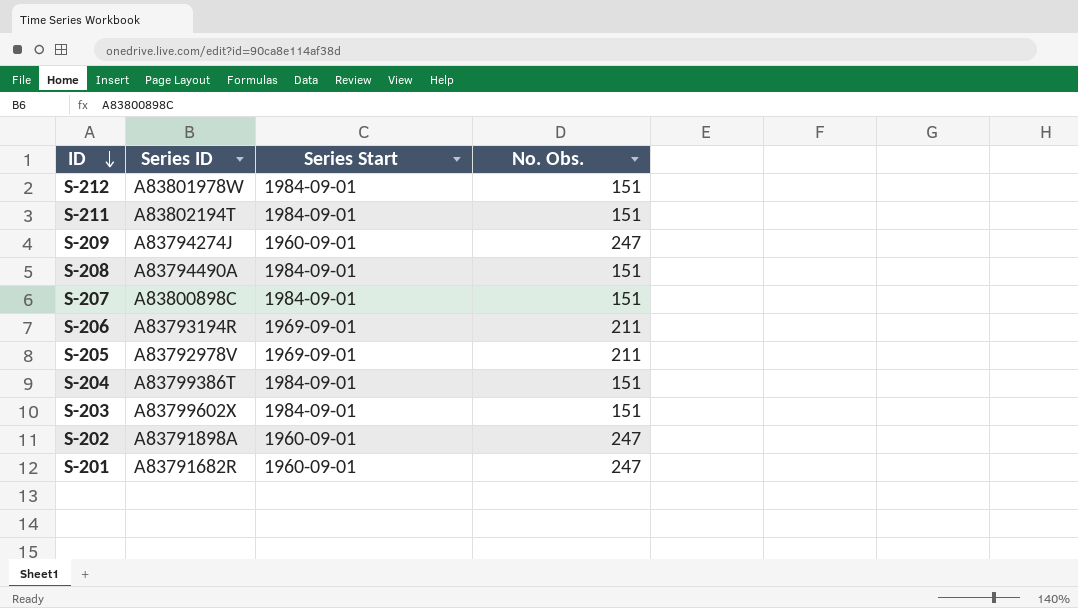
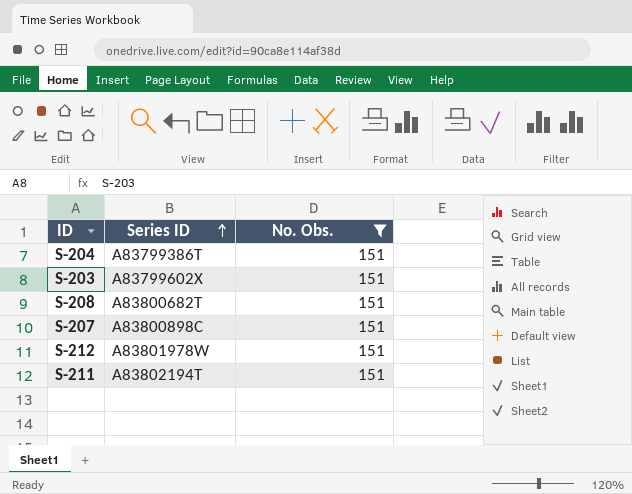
filter: none -> No. Obs. = 151
row order: ID descending -> Series ID ascending
column Series Start | position: 3 -> none
S-208 | Series ID: A83794490A -> A83800682T

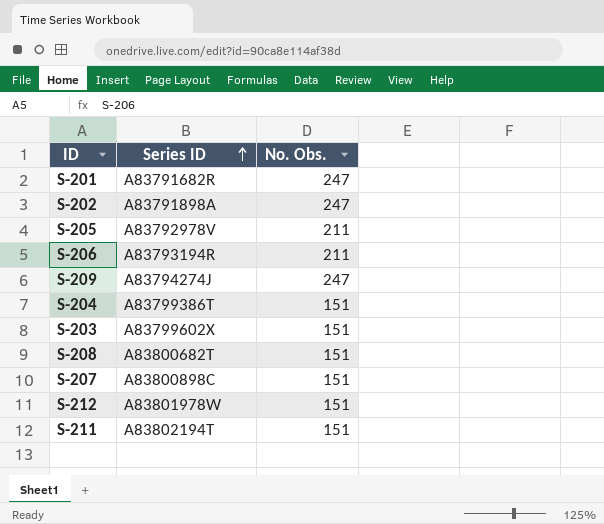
filter: No. Obs. = 151 -> none

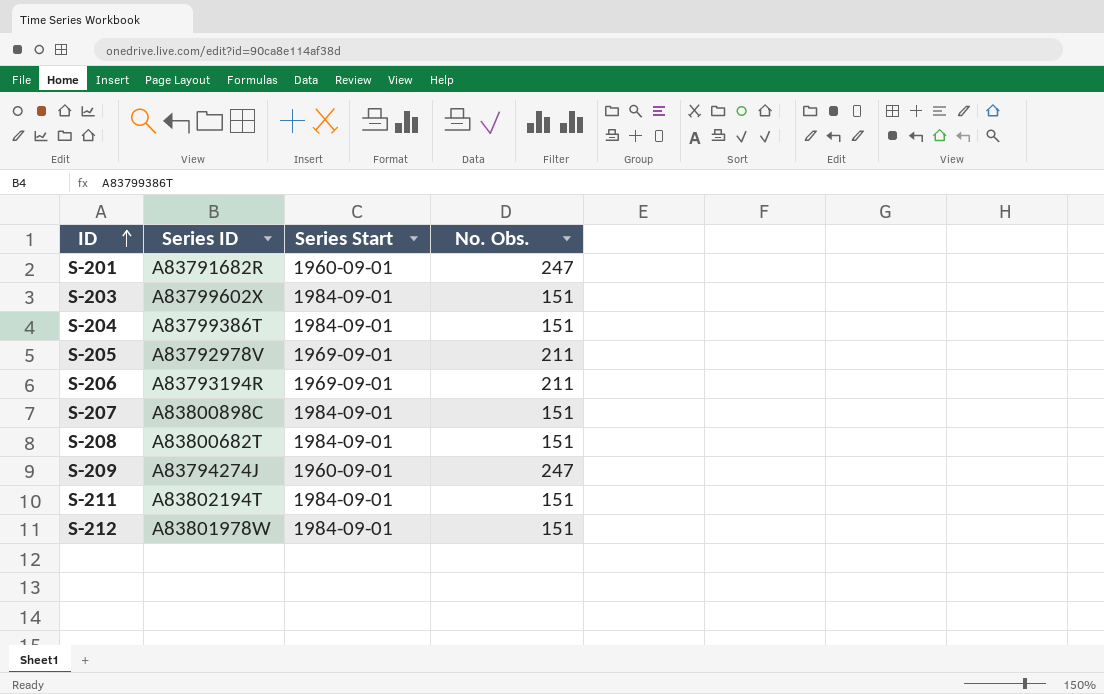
row order: Series ID ascending -> ID ascending
column Series Start | position: none -> 3
row S-202: A83791898A | 247 -> none

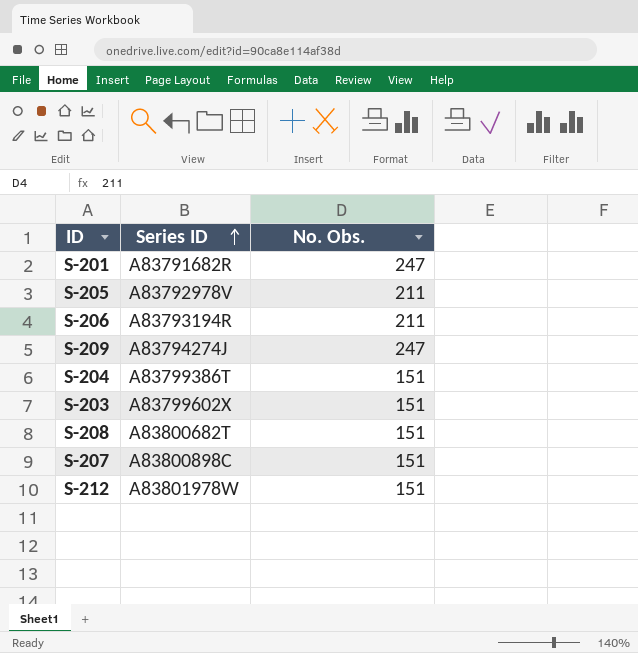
row order: ID ascending -> Series ID ascending
column Series Start | position: 3 -> none
row S-211: A83802194T | 1984-09-01 | 151 -> none

